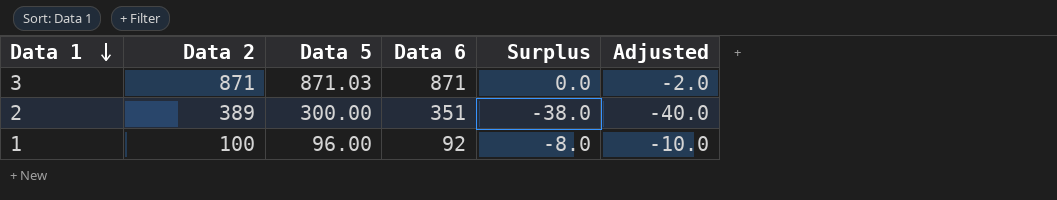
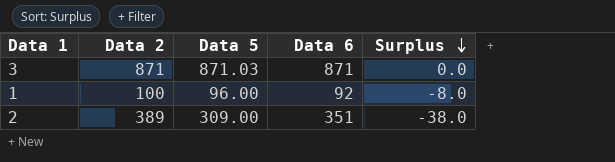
row order: Data 1 descending -> Surplus descending
column Adjusted | formula: [Surplus] - 2 -> none
2 | Data 5: 300.00 -> 309.00

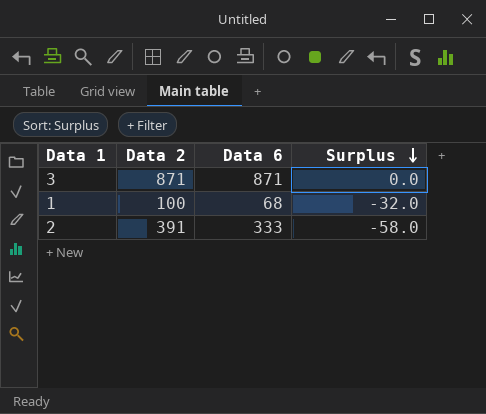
column Data 5 | position: 3 -> none
1 | Data 6: 92 -> 68
1 | Surplus: -8.0 -> -32.0
2 | Data 2: 389 -> 391
2 | Data 6: 351 -> 333
2 | Surplus: -38.0 -> -58.0

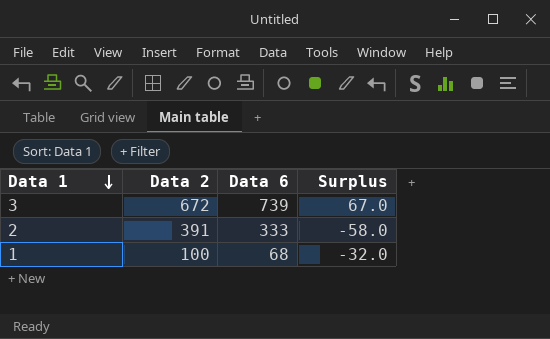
row order: Surplus descending -> Data 1 descending
3 | Data 2: 871 -> 672
3 | Data 6: 871 -> 739
3 | Surplus: 0.0 -> 67.0

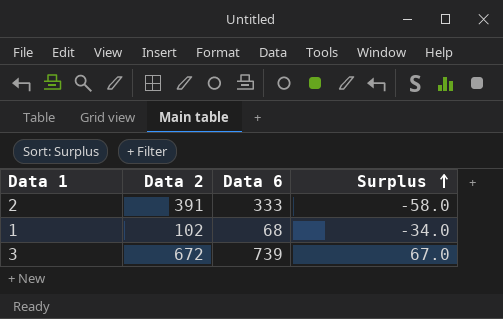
row order: Data 1 descending -> Surplus ascending
1 | Data 2: 100 -> 102
1 | Surplus: -32.0 -> -34.0

